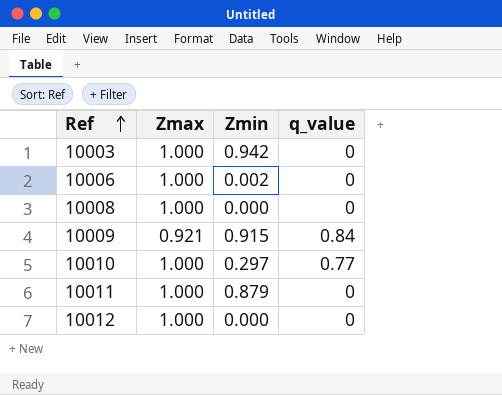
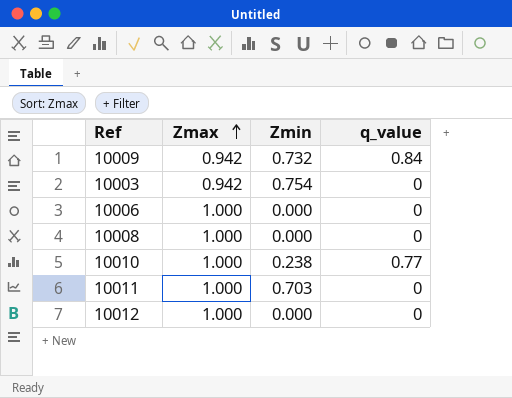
row order: Ref ascending -> Zmax ascending
10009 | Zmax: 0.921 -> 0.942
10009 | Zmin: 0.915 -> 0.732
10003 | Zmax: 1.000 -> 0.942
10003 | Zmin: 0.942 -> 0.754
10006 | Zmin: 0.002 -> 0.000
10010 | Zmin: 0.297 -> 0.238
10011 | Zmin: 0.879 -> 0.703

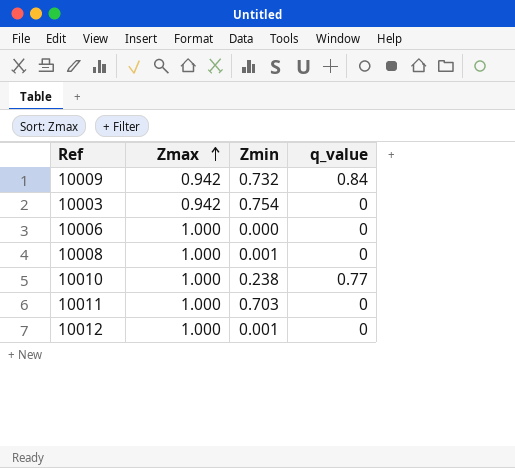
10008 | Zmin: 0.000 -> 0.001
10012 | Zmin: 0.000 -> 0.001

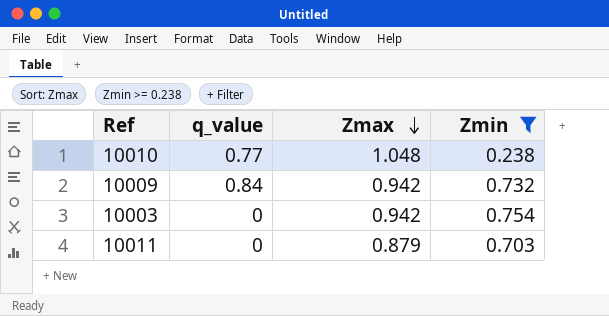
filter: none -> Zmin >= 0.238
row order: Zmax ascending -> Zmax descending
column q_value | position: 4 -> 2
10010 | Zmax: 1.000 -> 1.048
10011 | Zmax: 1.000 -> 0.879

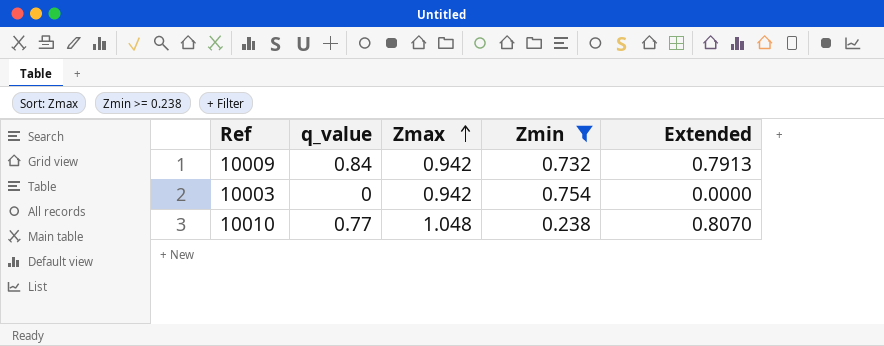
row order: Zmax descending -> Zmax ascending
column Extended | formula: none -> [q_value] * [Zmax]
row 10011: 0 | 0.879 | 0.703 -> none

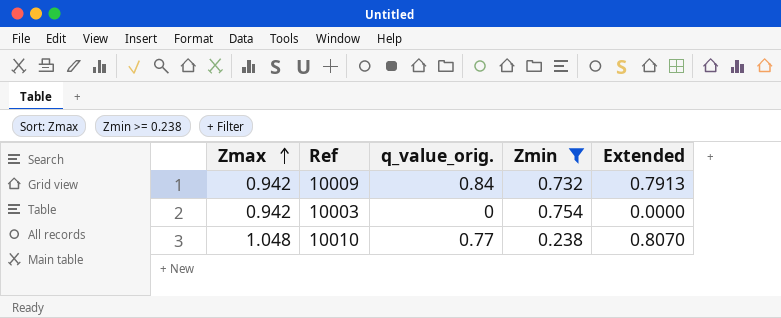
column Zmax | position: 3 -> 1
column name: q_value -> q_value_orig.

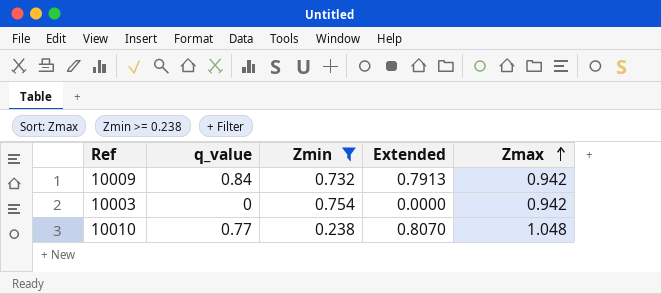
column name: q_value_orig. -> q_value
column Zmax | position: 1 -> 5

